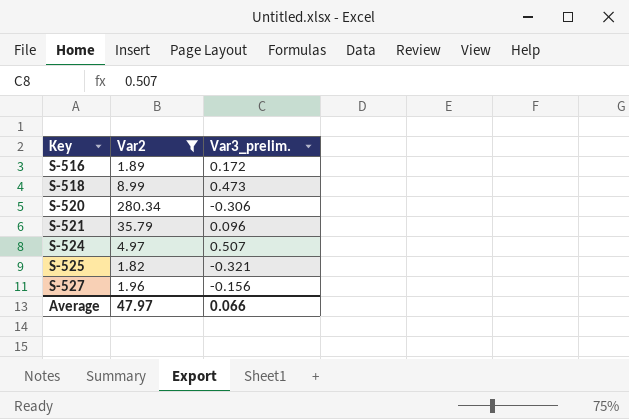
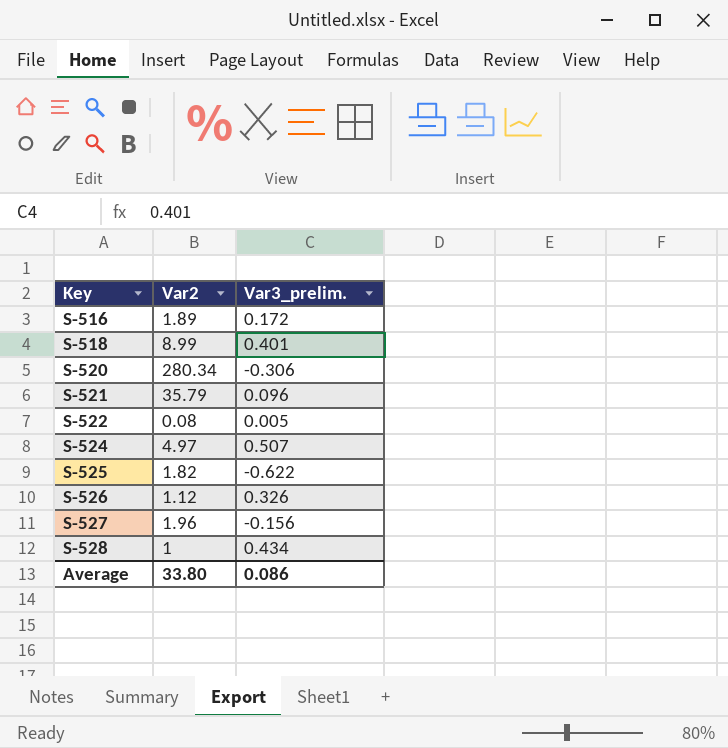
filter: Var2 >= 1.82 -> none
S-518 | Var3_prelim.: 0.473 -> 0.401
S-525 | Var3_prelim.: -0.321 -> -0.622
Average | Var2: 47.97 -> 33.80
Average | Var3_prelim.: 0.066 -> 0.086

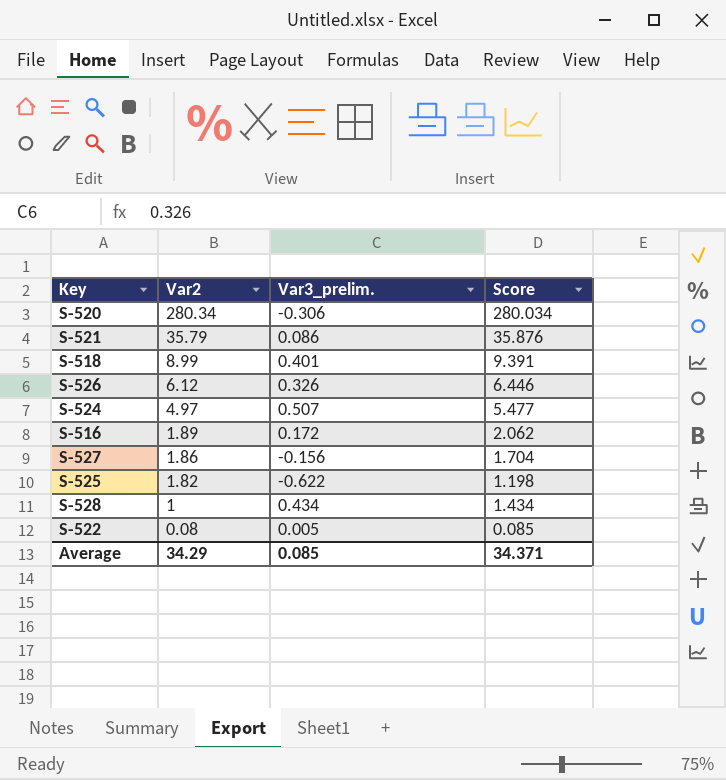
row order: Key ascending -> Var2 descending
column Score | formula: none -> [Var2] + [Var3_prelim.]
S-521 | Var3_prelim.: 0.096 -> 0.086
S-526 | Var2: 1.12 -> 6.12
S-527 | Var2: 1.96 -> 1.86
Average | Var2: 33.80 -> 34.29
Average | Var3_prelim.: 0.086 -> 0.085

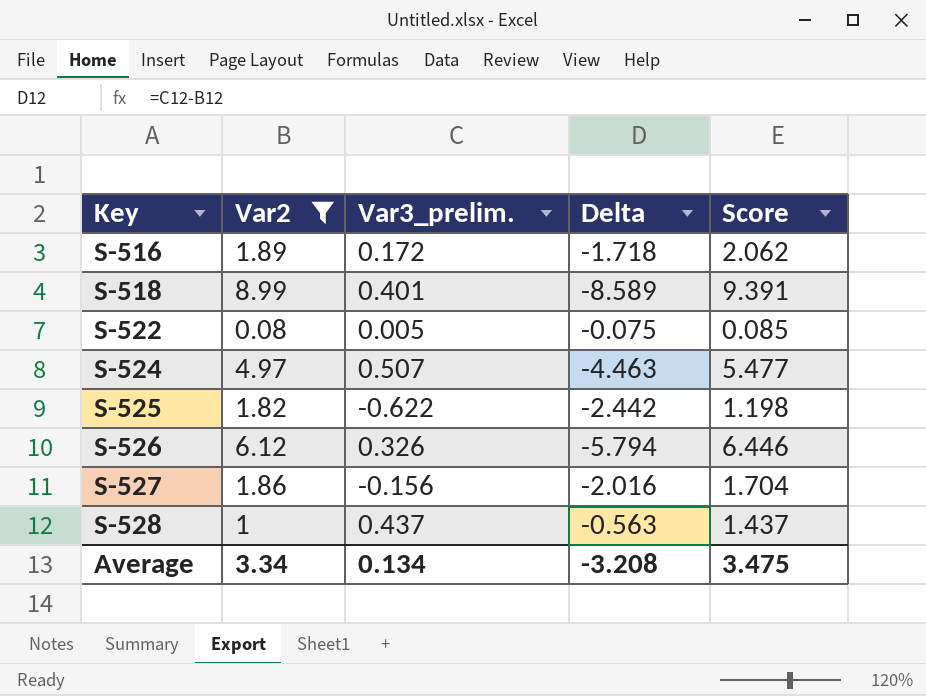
filter: none -> Var2 <= 8.99
row order: Var2 descending -> Key ascending
column Delta | formula: none -> [Var3_prelim.] - [Var2]
S-528 | Var3_prelim.: 0.434 -> 0.437
S-528 | Score: 1.434 -> 1.437
Average | Var2: 34.29 -> 3.34
Average | Var3_prelim.: 0.085 -> 0.134
Average | Score: 34.371 -> 3.475

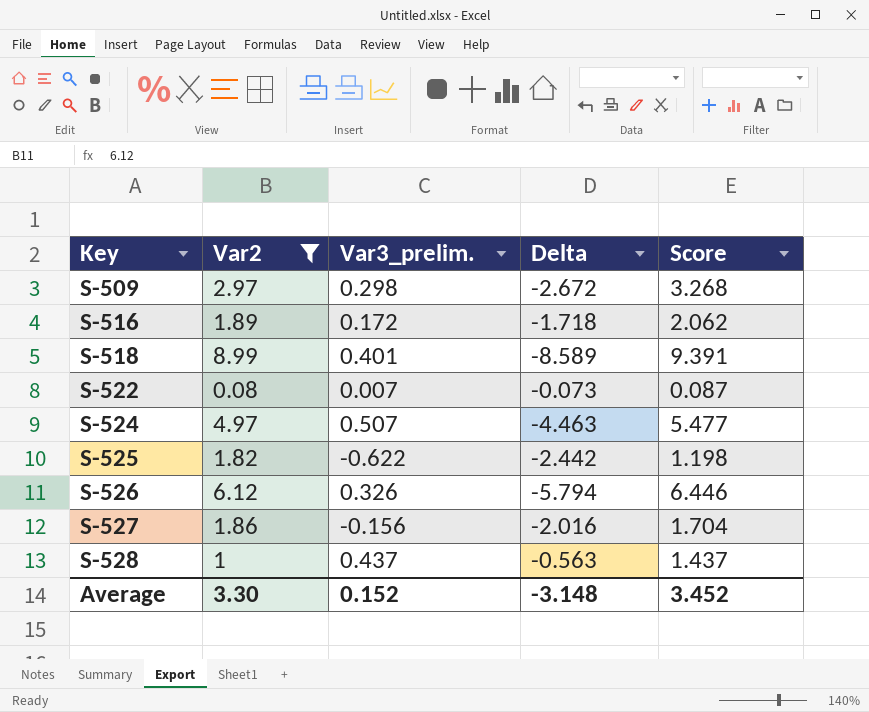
row S-509: none -> 2.97 | 0.298 | -2.672 | 3.268
S-522 | Var3_prelim.: 0.005 -> 0.007
S-522 | Delta: -0.075 -> -0.073
S-522 | Score: 0.085 -> 0.087
Average | Var2: 3.34 -> 3.30
Average | Var3_prelim.: 0.134 -> 0.152
Average | Delta: -3.208 -> -3.148
Average | Score: 3.475 -> 3.452

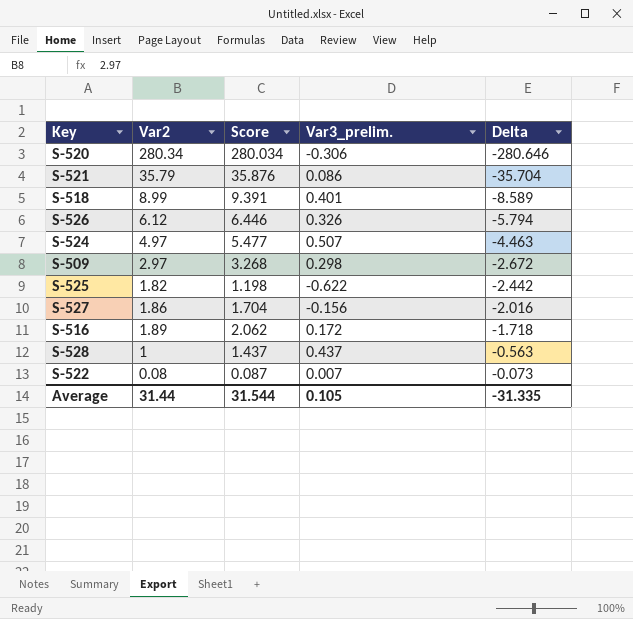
filter: Var2 <= 8.99 -> none
row order: Key ascending -> Delta ascending
column Score | position: 5 -> 3
Average | Var2: 3.30 -> 31.44
Average | Score: 3.452 -> 31.544
Average | Var3_prelim.: 0.152 -> 0.105
Average | Delta: -3.148 -> -31.335

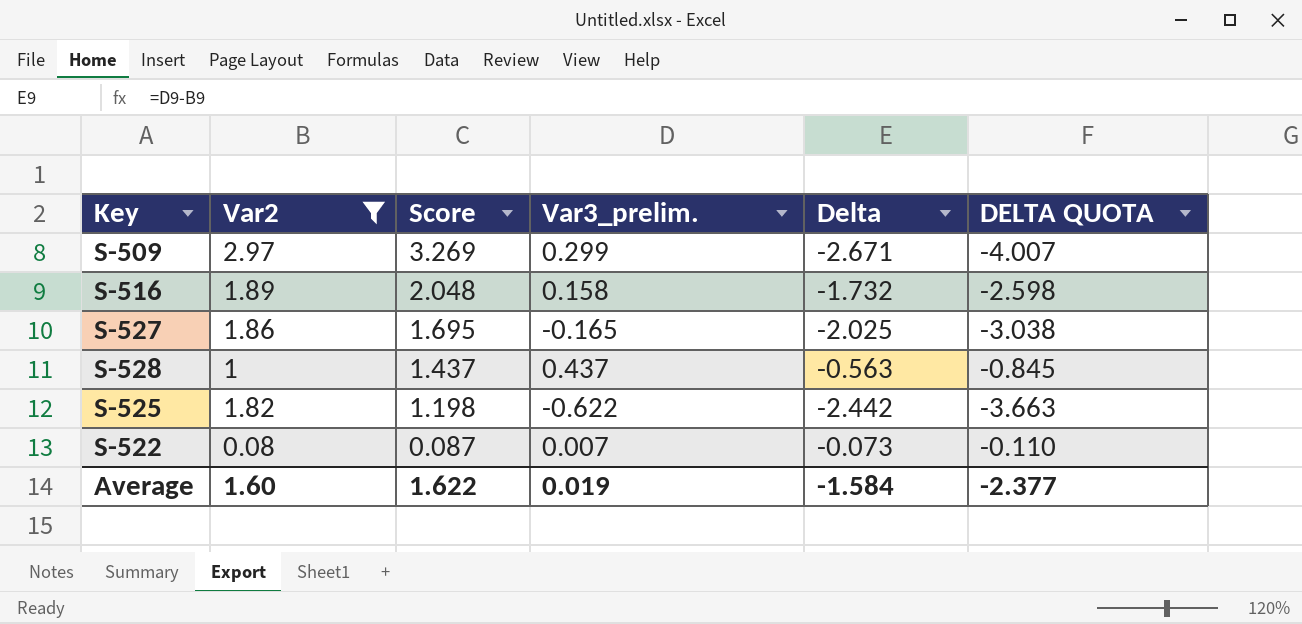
filter: none -> Var2 <= 2.97
row order: Delta ascending -> Score descending
column DELTA QUOTA | formula: none -> [Delta] * 1.5
S-509 | Score: 3.268 -> 3.269
S-509 | Var3_prelim.: 0.298 -> 0.299
S-509 | Delta: -2.672 -> -2.671
S-516 | Score: 2.062 -> 2.048
S-516 | Var3_prelim.: 0.172 -> 0.158
S-516 | Delta: -1.718 -> -1.732
S-527 | Score: 1.704 -> 1.695
S-527 | Var3_prelim.: -0.156 -> -0.165
S-527 | Delta: -2.016 -> -2.025
Average | Var2: 31.44 -> 1.60
Average | Score: 31.544 -> 1.622
Average | Var3_prelim.: 0.105 -> 0.019
Average | Delta: -31.335 -> -1.584

